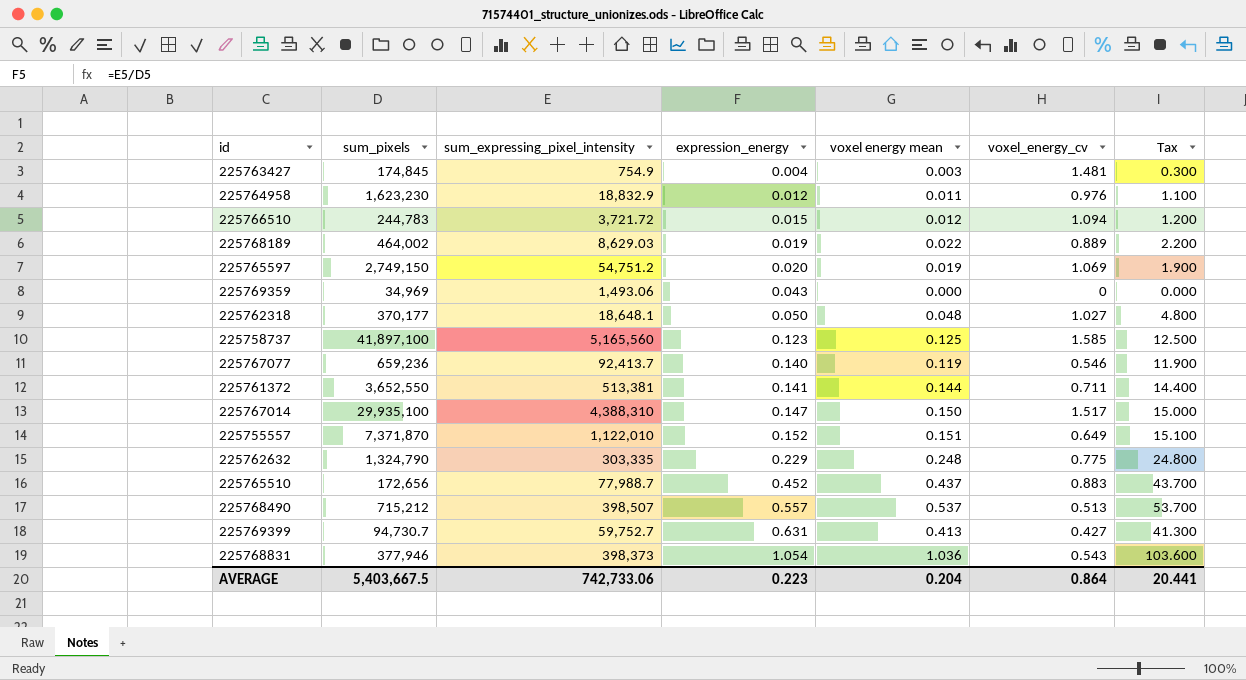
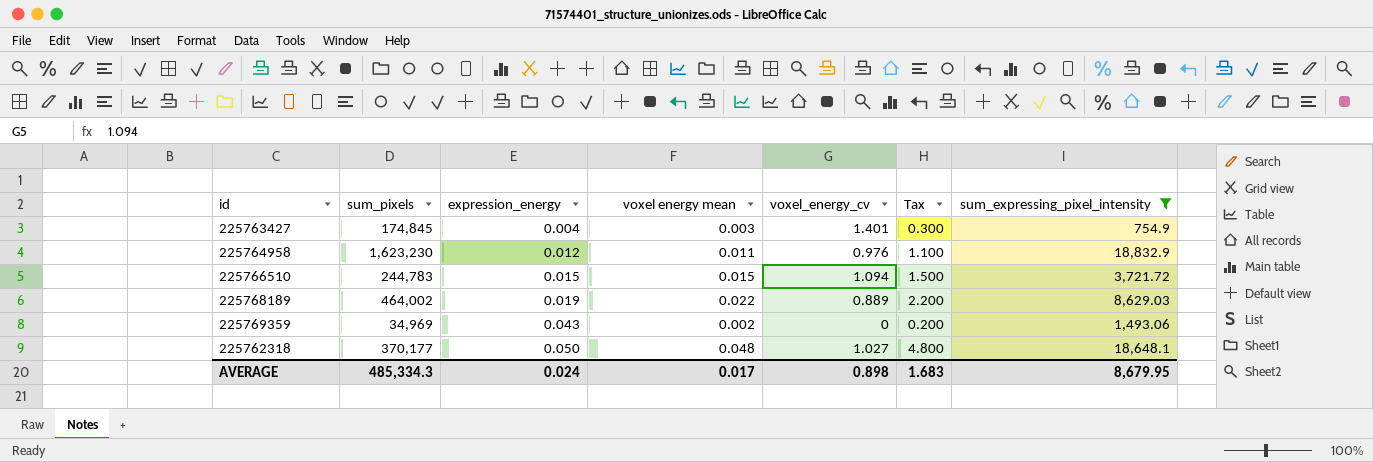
filter: none -> sum_expressing_pixel_intensity <= 18,832.9
column sum_expressing_pixel_intensity | position: 3 -> 7
225763427 | voxel_energy_cv: 1.481 -> 1.401
225766510 | voxel energy mean: 0.012 -> 0.015
225766510 | Tax: 1.200 -> 1.500
225769359 | voxel energy mean: 0.000 -> 0.002
225769359 | Tax: 0.000 -> 0.200
AVERAGE | sum_pixels: 5,403,667.5 -> 485,334.3
AVERAGE | expression_energy: 0.223 -> 0.024
AVERAGE | voxel energy mean: 0.204 -> 0.017
AVERAGE | voxel_energy_cv: 0.864 -> 0.898
AVERAGE | Tax: 20.441 -> 1.683
AVERAGE | sum_expressing_pixel_intensity: 742,733.06 -> 8,679.95

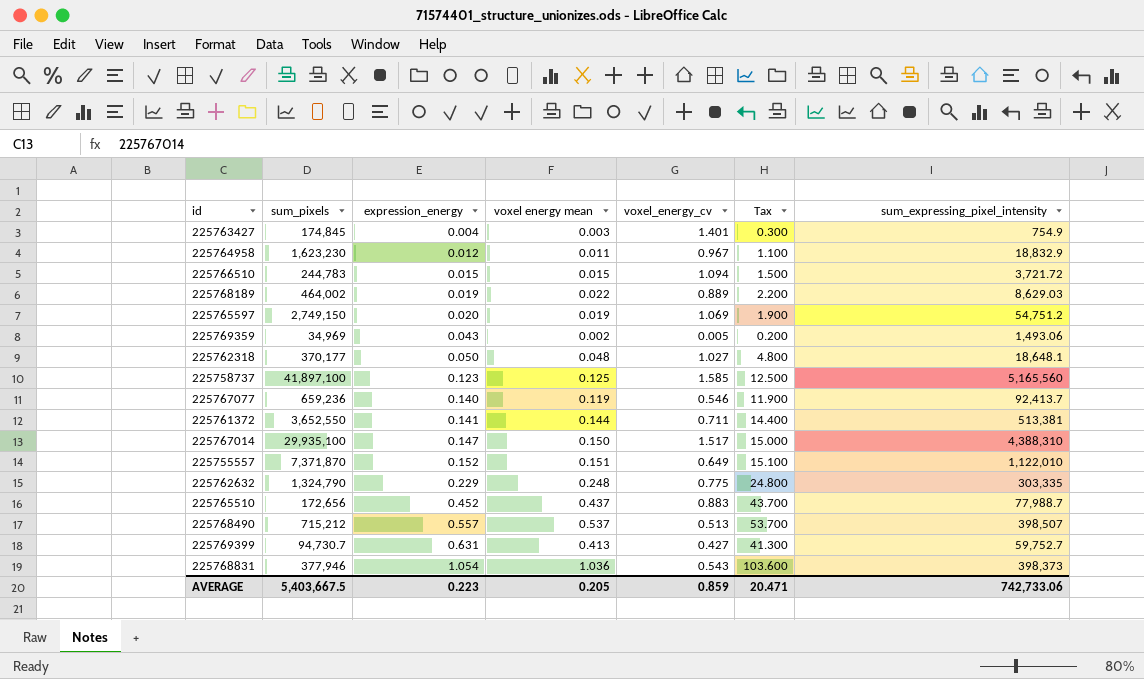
filter: sum_expressing_pixel_intensity <= 18,832.9 -> none
225764958 | voxel_energy_cv: 0.976 -> 0.967
225769359 | voxel_energy_cv: 0 -> 0.005
AVERAGE | sum_pixels: 485,334.3 -> 5,403,667.5
AVERAGE | expression_energy: 0.024 -> 0.223
AVERAGE | voxel energy mean: 0.017 -> 0.205
AVERAGE | voxel_energy_cv: 0.898 -> 0.859
AVERAGE | Tax: 1.683 -> 20.471
AVERAGE | sum_expressing_pixel_intensity: 8,679.95 -> 742,733.06

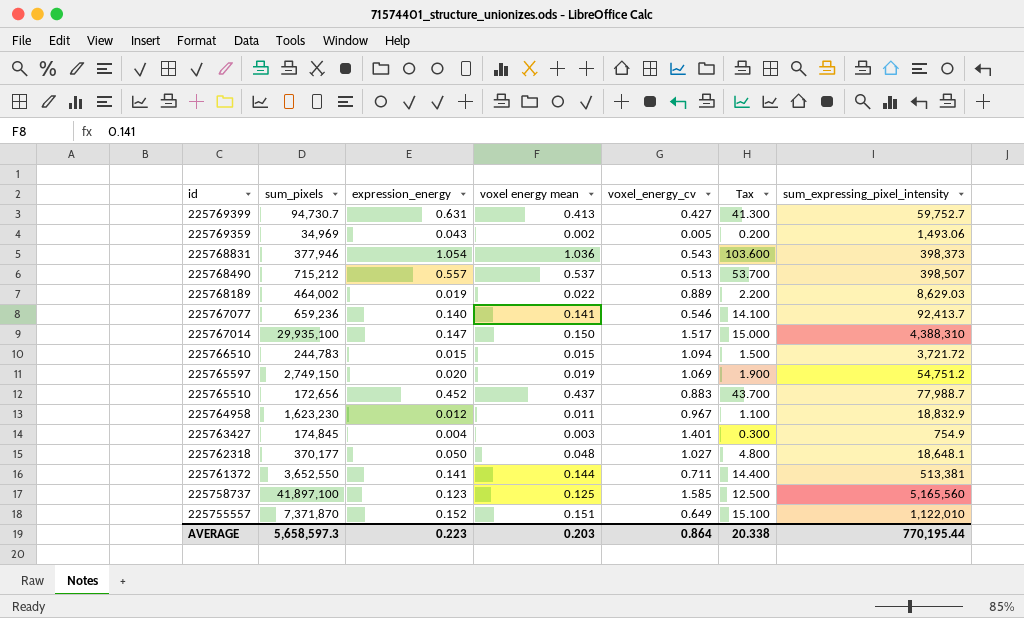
row order: expression_energy ascending -> id descending
row 225762632: 1,324,790 | 0.229 | 0.248 | 0.775 | 24.800 | 303,335 -> none
225767077 | voxel energy mean: 0.119 -> 0.141
225767077 | Tax: 11.900 -> 14.100
AVERAGE | sum_pixels: 5,403,667.5 -> 5,658,597.3
AVERAGE | voxel energy mean: 0.205 -> 0.203
AVERAGE | voxel_energy_cv: 0.859 -> 0.864
AVERAGE | Tax: 20.471 -> 20.338
AVERAGE | sum_expressing_pixel_intensity: 742,733.06 -> 770,195.44

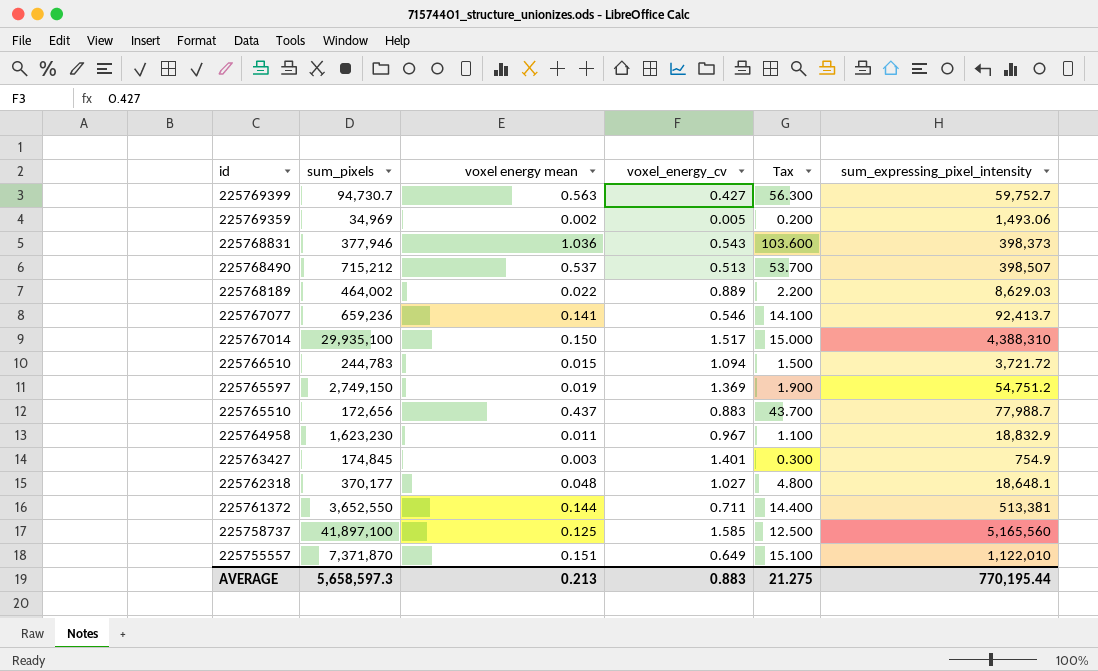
column expression_energy | formula: [sum_expressing_pixel_intensity] / [sum_pixels] -> none
225769399 | voxel energy mean: 0.413 -> 0.563
225769399 | Tax: 41.300 -> 56.300
225765597 | voxel_energy_cv: 1.069 -> 1.369
AVERAGE | voxel energy mean: 0.203 -> 0.213
AVERAGE | voxel_energy_cv: 0.864 -> 0.883
AVERAGE | Tax: 20.338 -> 21.275

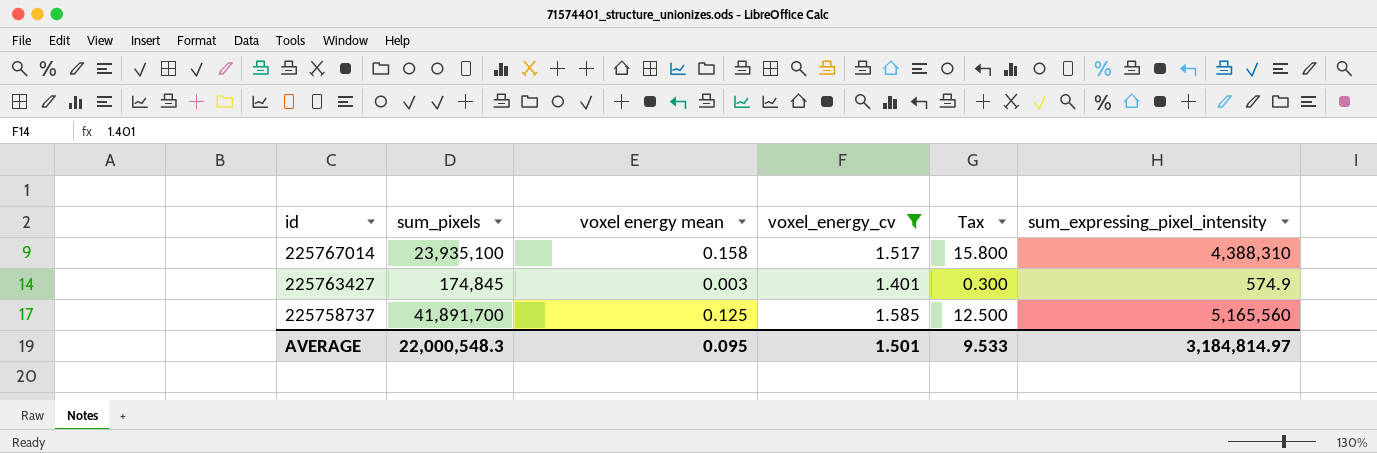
filter: none -> voxel_energy_cv >= 1.401
225767014 | sum_pixels: 29,935,100 -> 23,935,100
225767014 | voxel energy mean: 0.150 -> 0.158
225767014 | Tax: 15.000 -> 15.800
225763427 | sum_expressing_pixel_intensity: 754.9 -> 574.9
225758737 | sum_pixels: 41,897,100 -> 41,891,700
AVERAGE | sum_pixels: 5,658,597.3 -> 22,000,548.3
AVERAGE | voxel energy mean: 0.213 -> 0.095
AVERAGE | voxel_energy_cv: 0.883 -> 1.501
AVERAGE | Tax: 21.275 -> 9.533
AVERAGE | sum_expressing_pixel_intensity: 770,195.44 -> 3,184,814.97

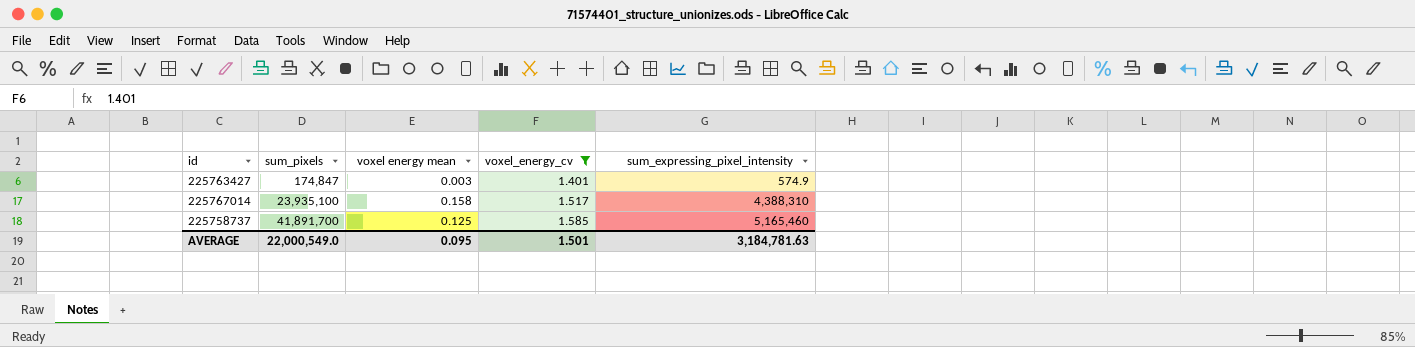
row order: id descending -> sum_pixels ascending
column Tax | formula: [voxel energy mean] * 100 -> none
225763427 | sum_pixels: 174,845 -> 174,847
225758737 | sum_expressing_pixel_intensity: 5,165,560 -> 5,165,460
AVERAGE | sum_pixels: 22,000,548.3 -> 22,000,549.0
AVERAGE | sum_expressing_pixel_intensity: 3,184,814.97 -> 3,184,781.63

